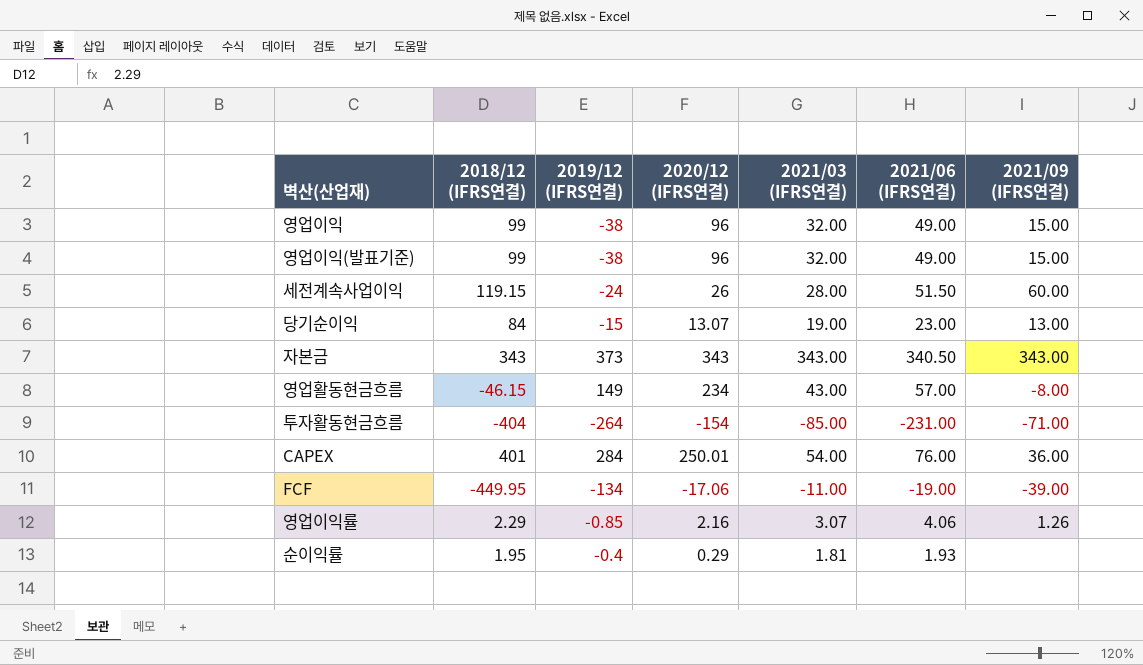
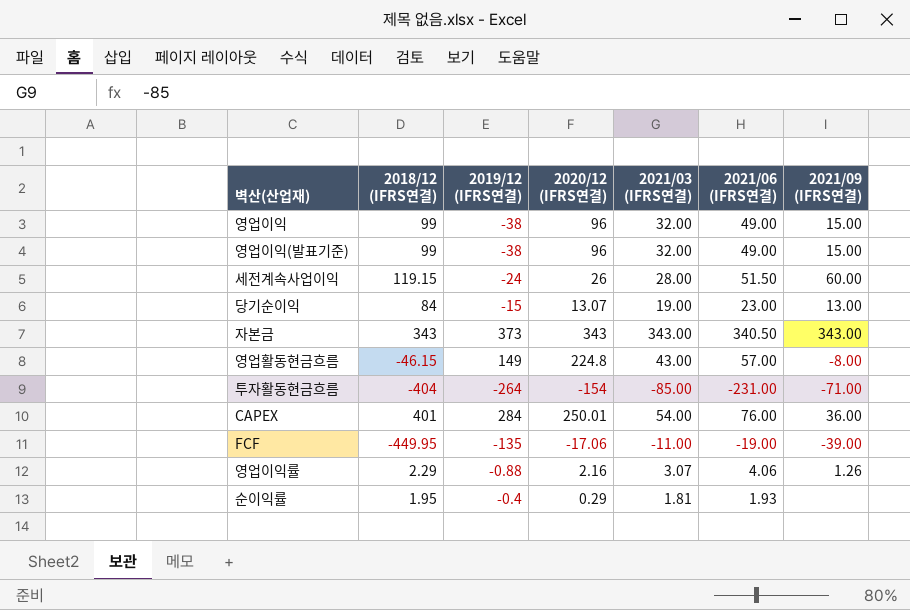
영업활동현금흐름 | 2020/12 (IFRS연결): 234 -> 224.8
FCF | 2019/12 (IFRS연결): -134 -> -135
영업이익률 | 2019/12 (IFRS연결): -0.85 -> -0.88

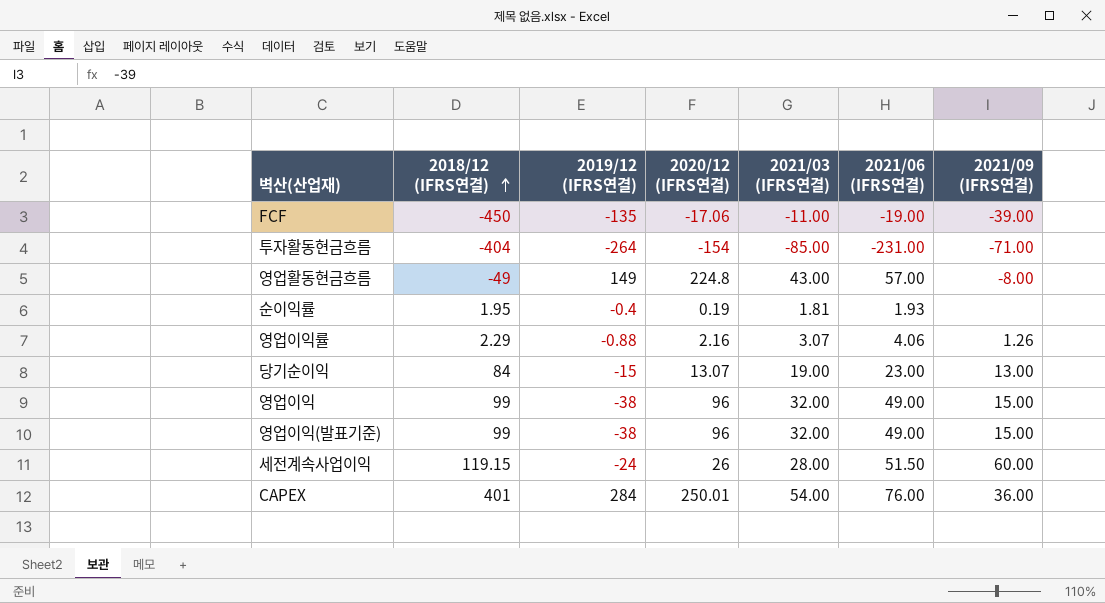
row order: none -> 2018/12 (IFRS연결) ascending
row 자본금: 343 | 373 | 343 | 343.00 | 340.50 | 343.00 -> none
FCF | 2018/12 (IFRS연결): -449.95 -> -450
영업활동현금흐름 | 2018/12 (IFRS연결): -46.15 -> -49
순이익률 | 2020/12 (IFRS연결): 0.29 -> 0.19

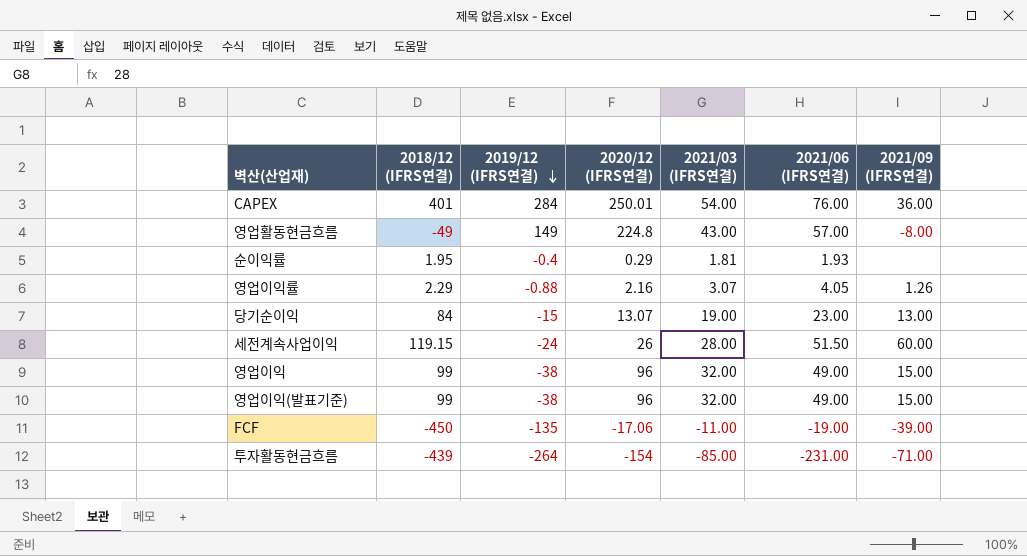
row order: 2018/12 (IFRS연결) ascending -> 2019/12 (IFRS연결) descending
순이익률 | 2020/12 (IFRS연결): 0.19 -> 0.29
영업이익률 | 2021/06 (IFRS연결): 4.06 -> 4.05
투자활동현금흐름 | 2018/12 (IFRS연결): -404 -> -439

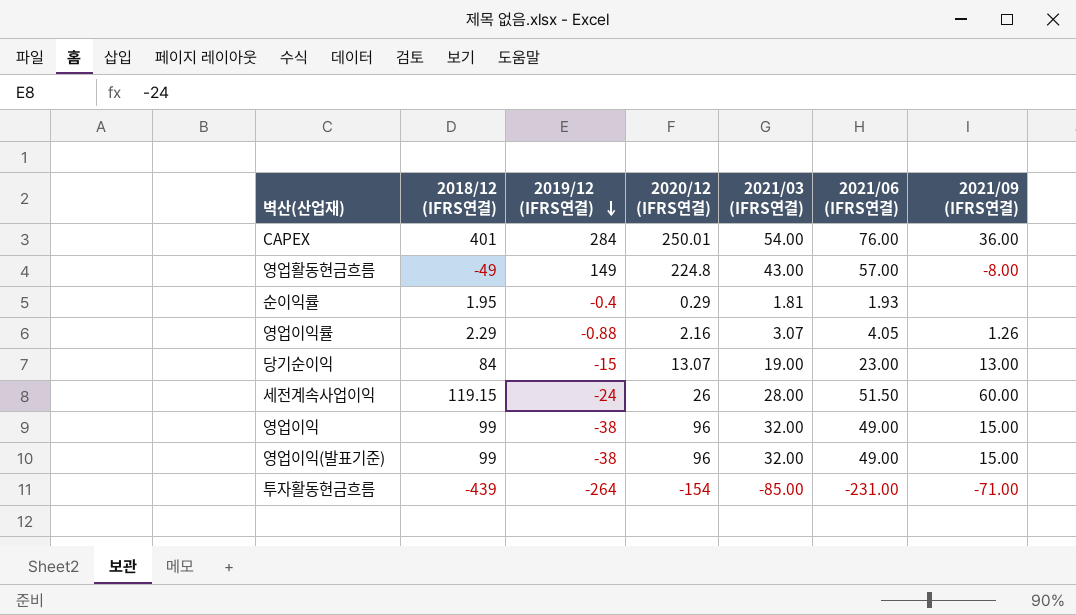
row FCF: -450 | -135 | -17.06 | -11.00 | -19.00 | -39.00 -> none

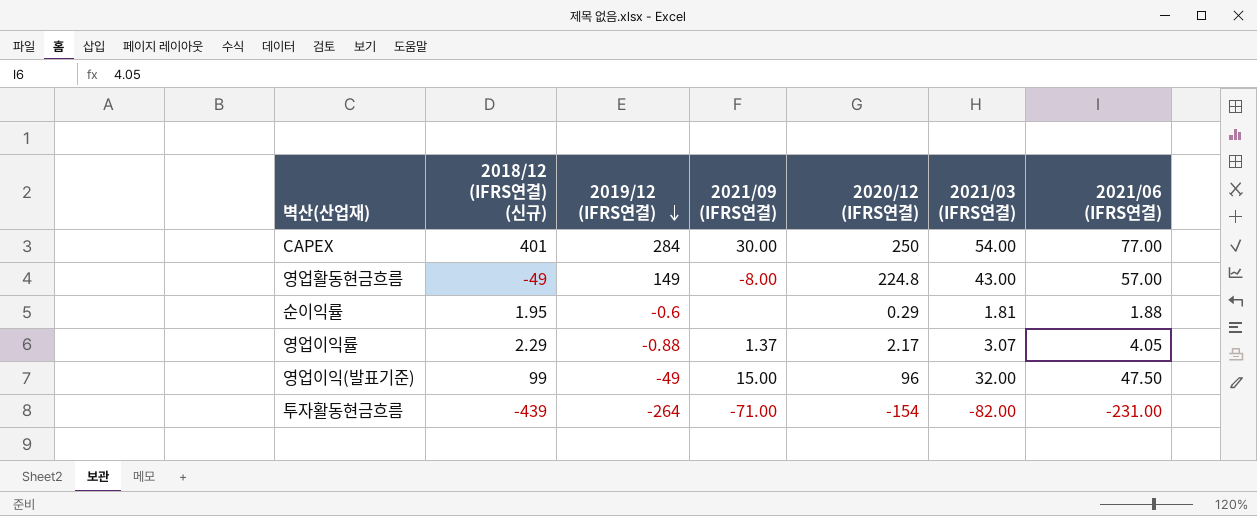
column name: 2018/12 (IFRS연결) -> 2018/12 (IFRS연결) (신규)
column 2021/09 (IFRS연결) | position: 7 -> 4
row 당기순이익: 84 | -15 | 13.07 | 19.00 | 23.00 | 13.00 -> none
row 세전계속사업이익: 119.15 | -24 | 26 | 28.00 | 51.50 | 60.00 -> none
row 영업이익: 99 | -38 | 96 | 32.00 | 49.00 | 15.00 -> none
CAPEX | 2021/09 (IFRS연결): 36.00 -> 30.00
CAPEX | 2020/12 (IFRS연결): 250.01 -> 250
CAPEX | 2021/06 (IFRS연결): 76.00 -> 77.00
순이익률 | 2019/12 (IFRS연결): -0.4 -> -0.6
순이익률 | 2021/06 (IFRS연결): 1.93 -> 1.88
영업이익률 | 2021/09 (IFRS연결): 1.26 -> 1.37
영업이익률 | 2020/12 (IFRS연결): 2.16 -> 2.17
영업이익(발표기준) | 2019/12 (IFRS연결): -38 -> -49
영업이익(발표기준) | 2021/06 (IFRS연결): 49.00 -> 47.50
투자활동현금흐름 | 2021/03 (IFRS연결): -85.00 -> -82.00

